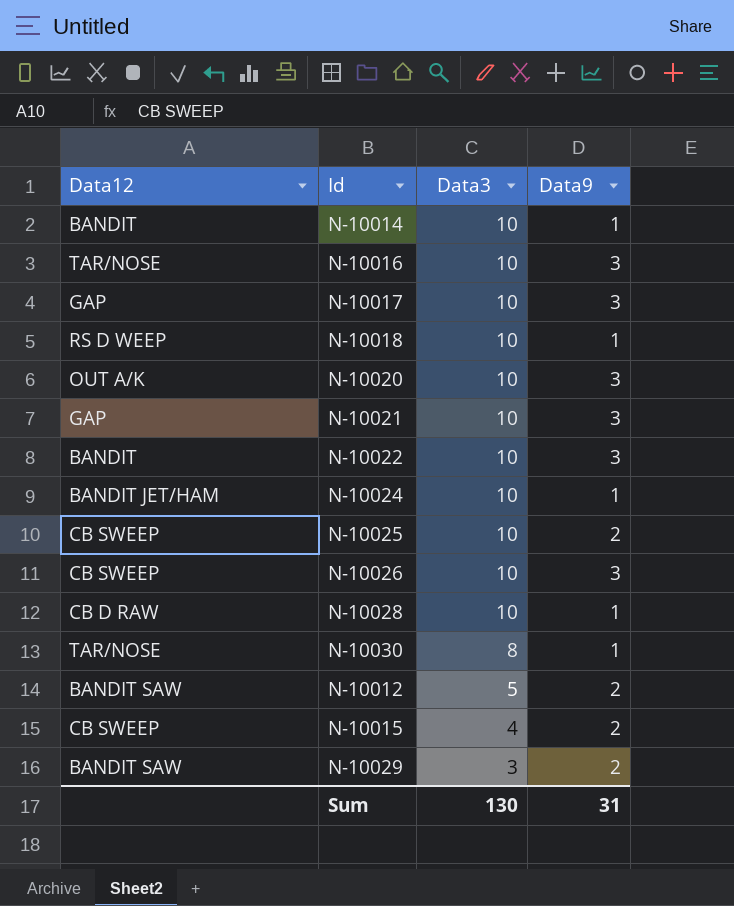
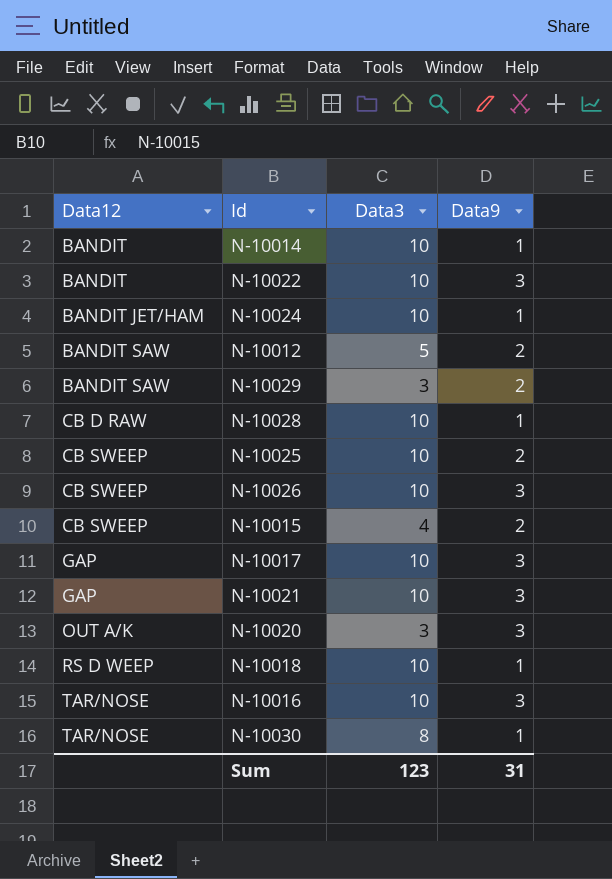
row order: Data3 descending -> Data12 ascending
N-10020 | Data3: 10 -> 3
Sum | Data3: 130 -> 123

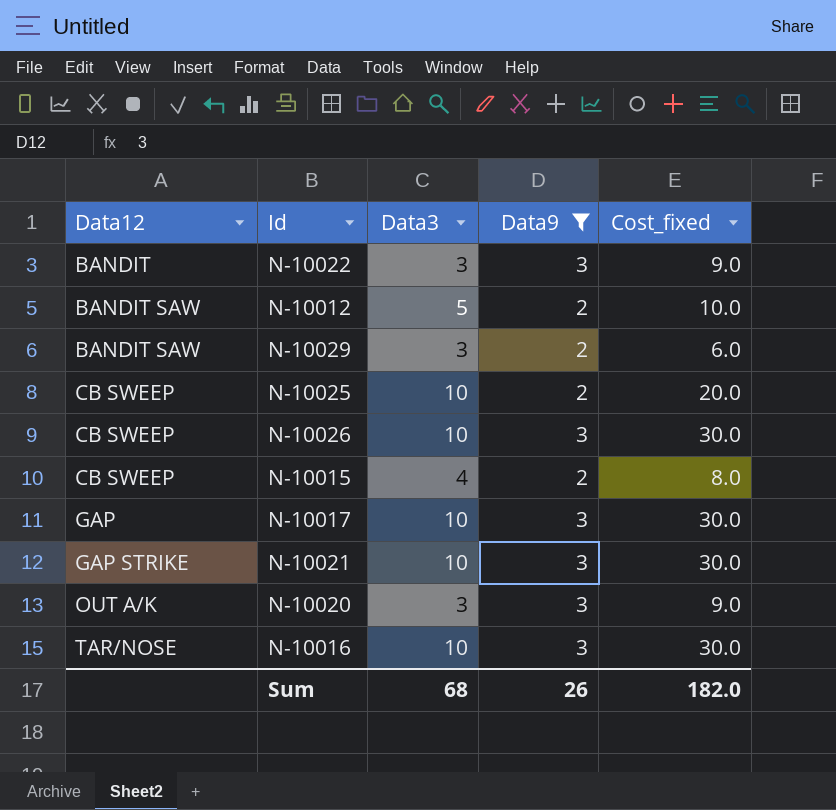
filter: none -> Data9 != 1
column Cost_fixed | formula: none -> [Data3] * [Data9]
N-10022 | Data3: 10 -> 3
N-10021 | Data12: GAP -> GAP STRIKE
Sum | Data3: 123 -> 68
Sum | Data9: 31 -> 26

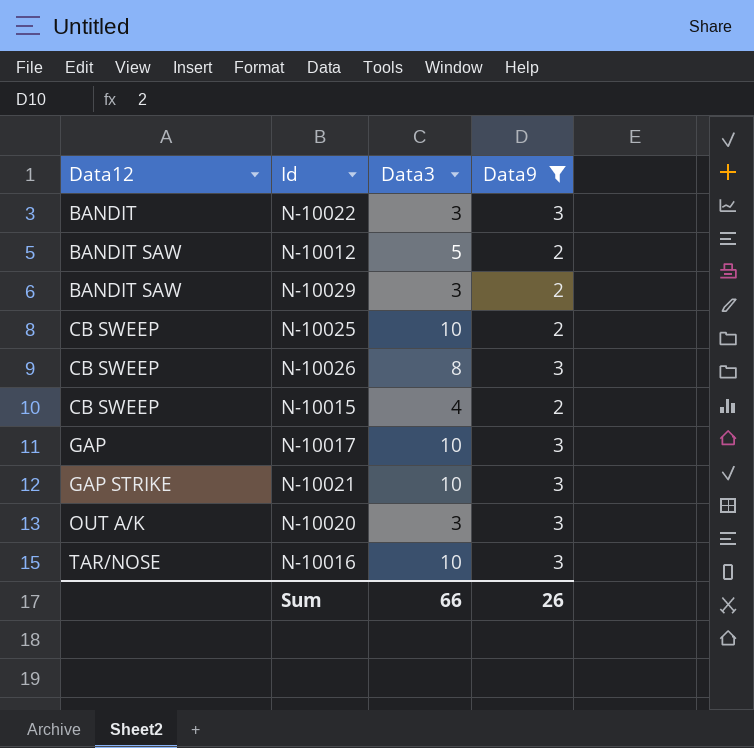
column Cost_fixed | formula: [Data3] * [Data9] -> none
N-10026 | Data3: 10 -> 8
Sum | Data3: 68 -> 66

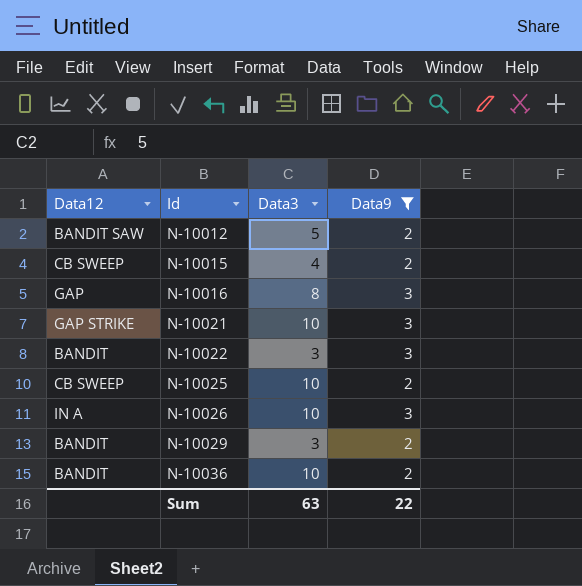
row order: Data12 ascending -> Id ascending
row N-10017: GAP | 10 | 3 -> none
row N-10020: OUT A/K | 3 | 3 -> none
N-10016 | Data12: TAR/NOSE -> GAP
N-10016 | Data3: 10 -> 8
N-10026 | Data12: CB SWEEP -> IN A
N-10026 | Data3: 8 -> 10
N-10029 | Data12: BANDIT SAW -> BANDIT
row N-10036: none -> BANDIT | 10 | 2
Sum | Data3: 66 -> 63
Sum | Data9: 26 -> 22

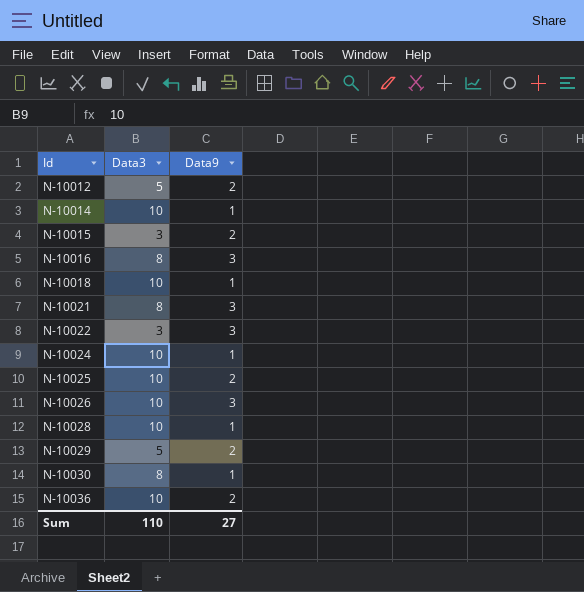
filter: Data9 != 1 -> none
column Data12 | position: 1 -> none
N-10015 | Data3: 4 -> 3
N-10021 | Data3: 10 -> 8
N-10029 | Data3: 3 -> 5
Sum | Data3: 63 -> 110
Sum | Data9: 22 -> 27

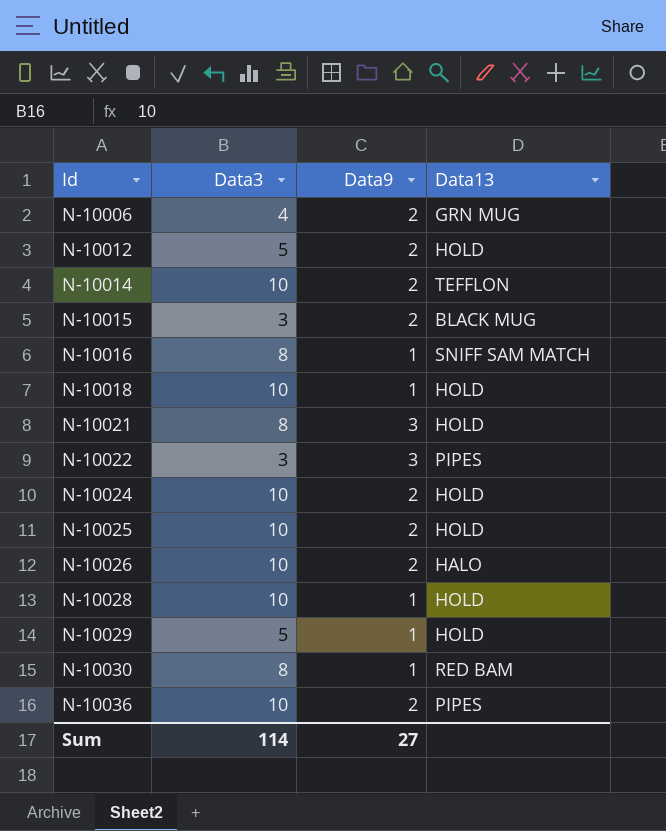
column Data13 | position: none -> 4
row N-10006: none -> 4 | 2 | GRN MUG
N-10014 | Data9: 1 -> 2
N-10016 | Data9: 3 -> 1
N-10024 | Data9: 1 -> 2
N-10026 | Data9: 3 -> 2
N-10029 | Data9: 2 -> 1
Sum | Data3: 110 -> 114

